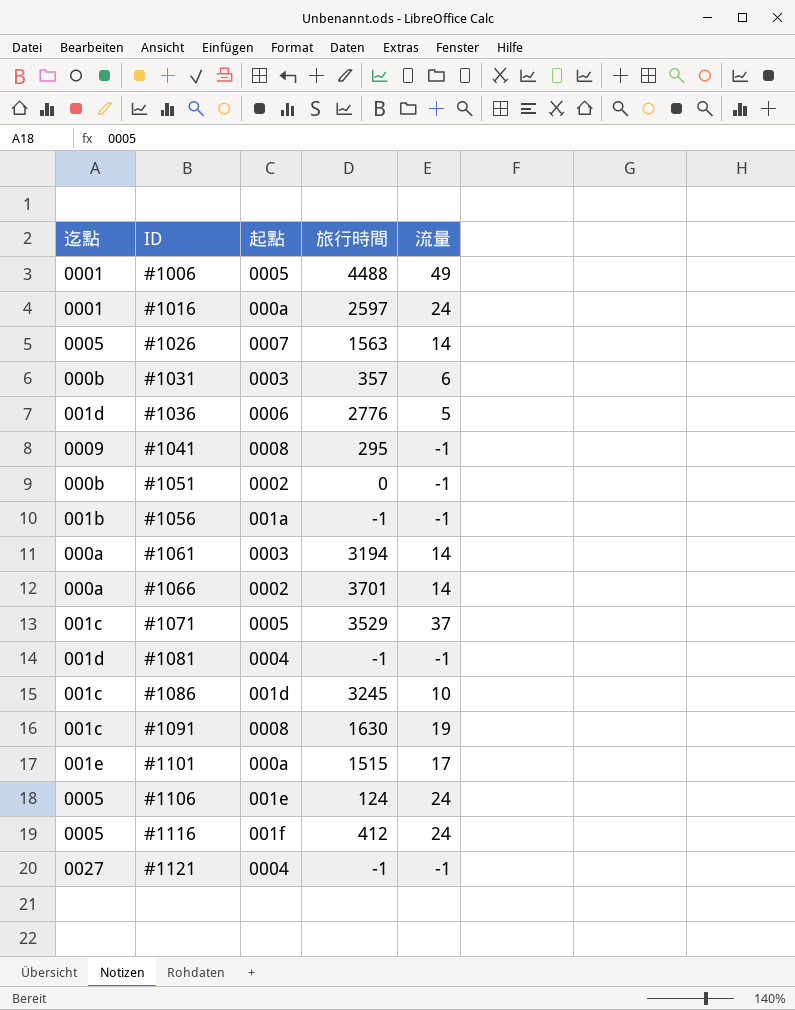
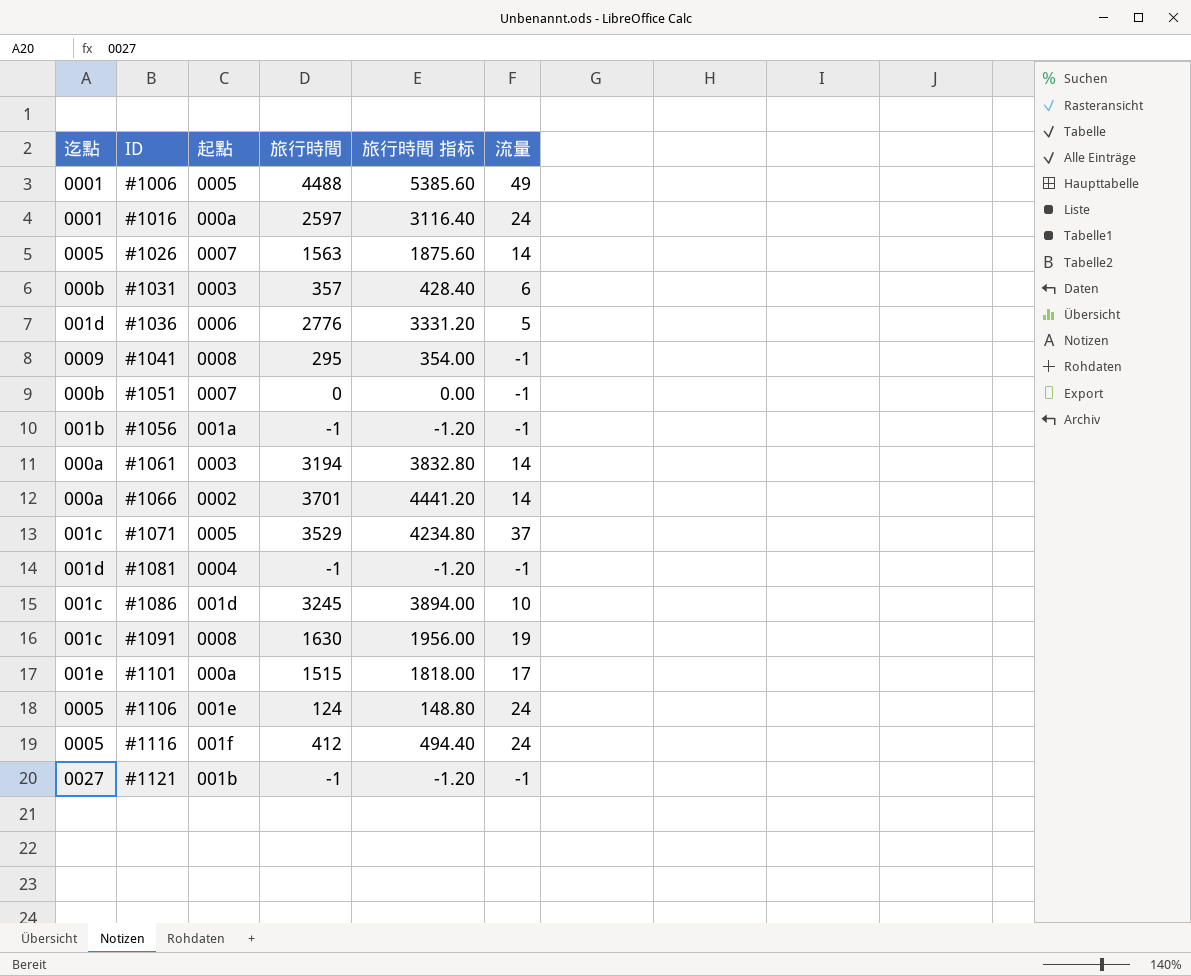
column 旅行時間 指标 | formula: none -> [旅行時間] * 1.2
#1051 | 起點: 0002 -> 0007
#1121 | 起點: 0004 -> 001b

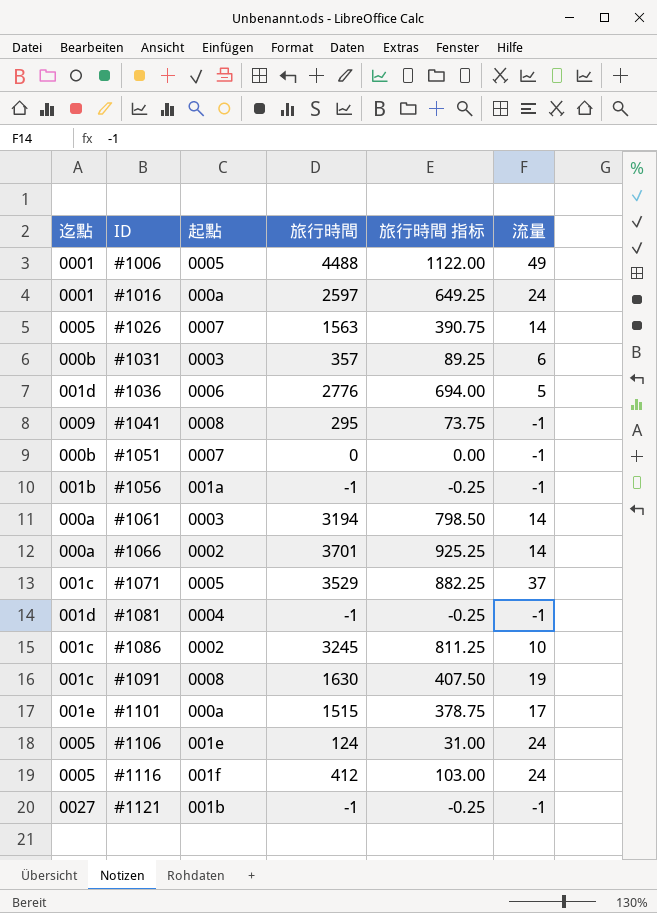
column 旅行時間 指标 | formula: [旅行時間] * 1.2 -> [旅行時間] * 0.25
#1086 | 起點: 001d -> 0002

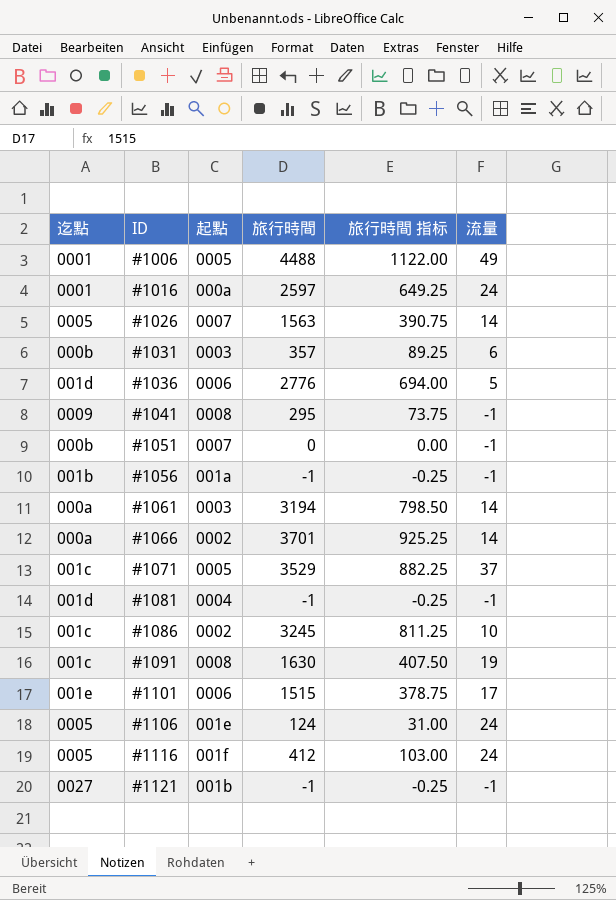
#1101 | 起點: 000a -> 0006

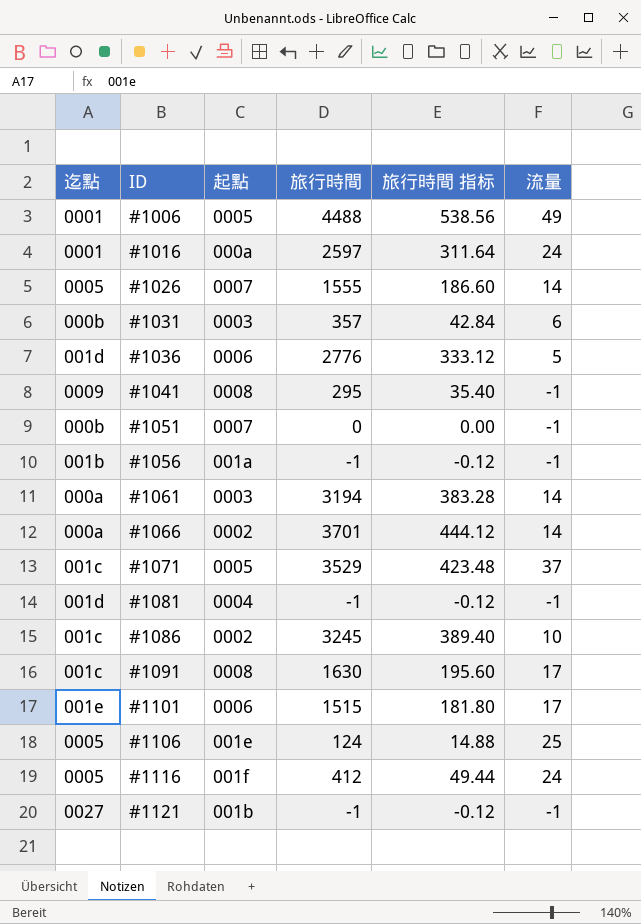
column 旅行時間 指标 | formula: [旅行時間] * 0.25 -> [旅行時間] * 0.12
#1026 | 旅行時間: 1563 -> 1555
#1091 | 流量: 19 -> 17
#1106 | 流量: 24 -> 25

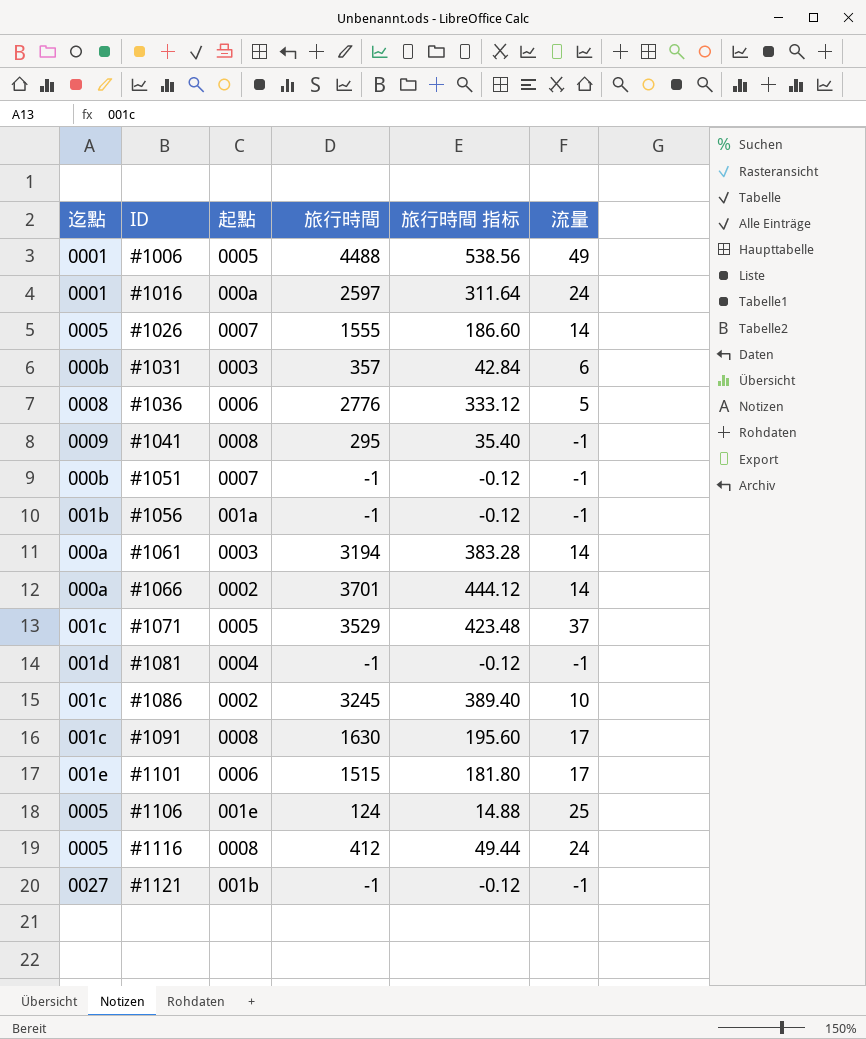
#1036 | 迄點: 001d -> 0008
#1051 | 旅行時間: 0 -> -1
#1051 | 旅行時間 指标: 0.00 -> -0.12
#1116 | 起點: 001f -> 0008

